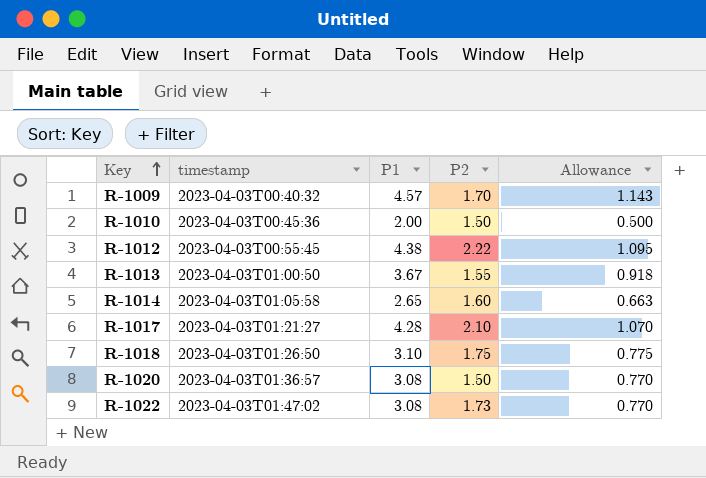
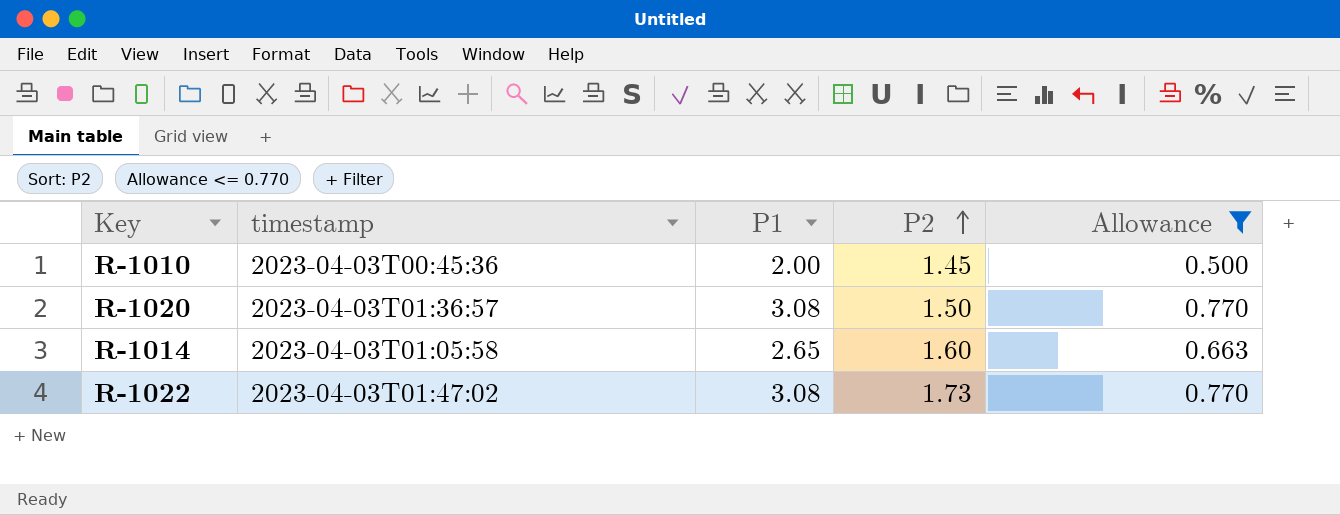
filter: none -> Allowance <= 0.770
row order: Key ascending -> P2 ascending
R-1010 | P2: 1.50 -> 1.45

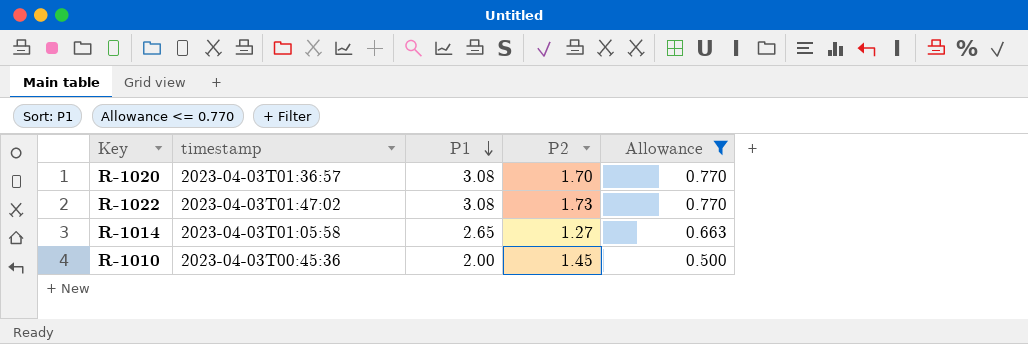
row order: P2 ascending -> P1 descending
R-1020 | P2: 1.50 -> 1.70
R-1014 | P2: 1.60 -> 1.27

